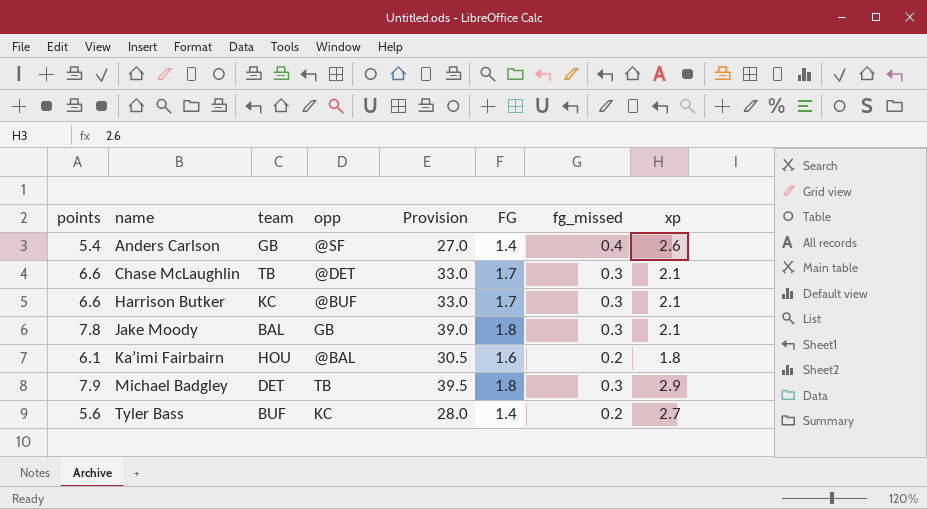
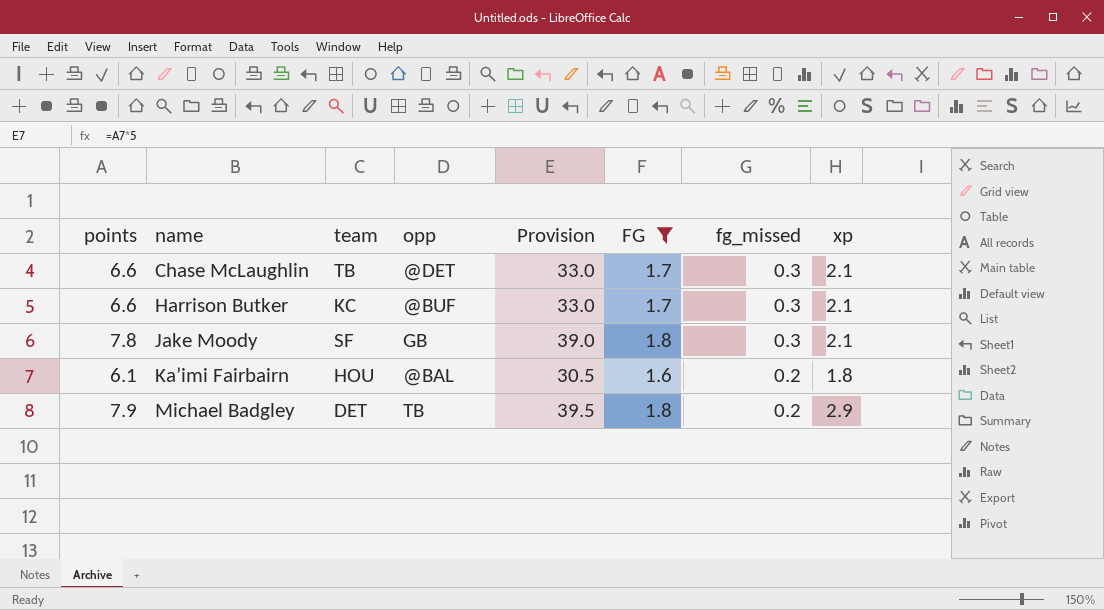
filter: none -> FG != 1.4
Jake Moody | team: BAL -> SF
Michael Badgley | fg_missed: 0.3 -> 0.2

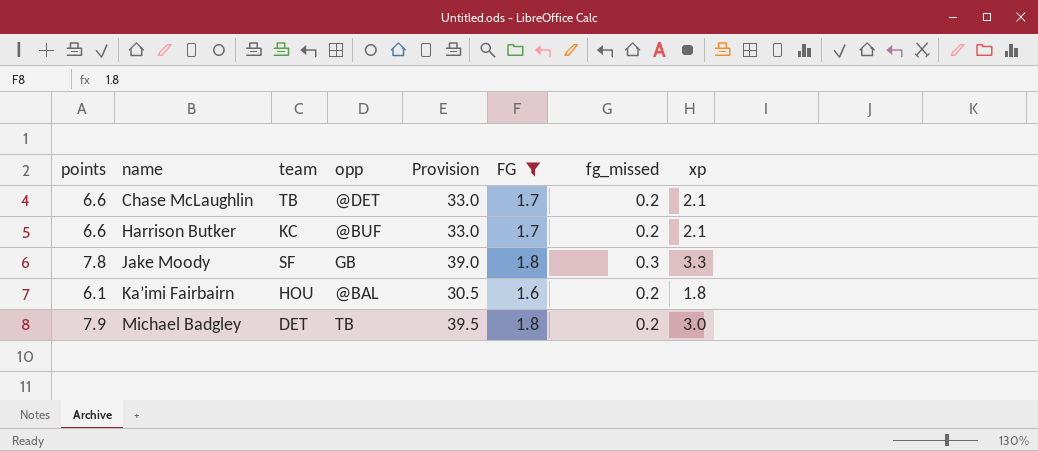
Chase McLaughlin | fg_missed: 0.3 -> 0.2
Harrison Butker | fg_missed: 0.3 -> 0.2
Jake Moody | xp: 2.1 -> 3.3
Michael Badgley | xp: 2.9 -> 3.0

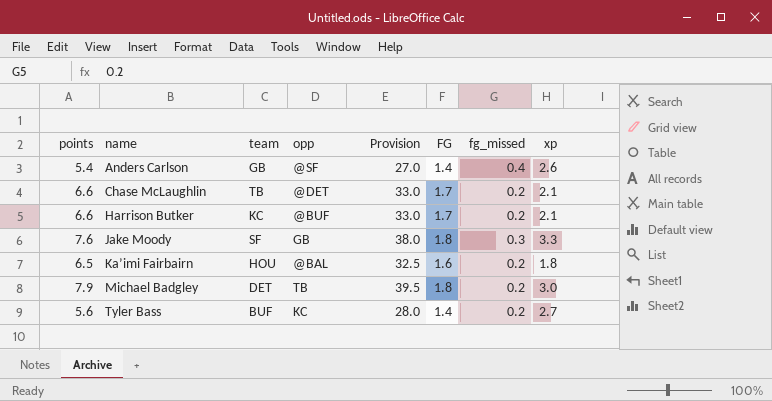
filter: FG != 1.4 -> none
Jake Moody | points: 7.8 -> 7.6
Jake Moody | Provision: 39.0 -> 38.0
Ka’imi Fairbairn | points: 6.1 -> 6.5
Ka’imi Fairbairn | Provision: 30.5 -> 32.5

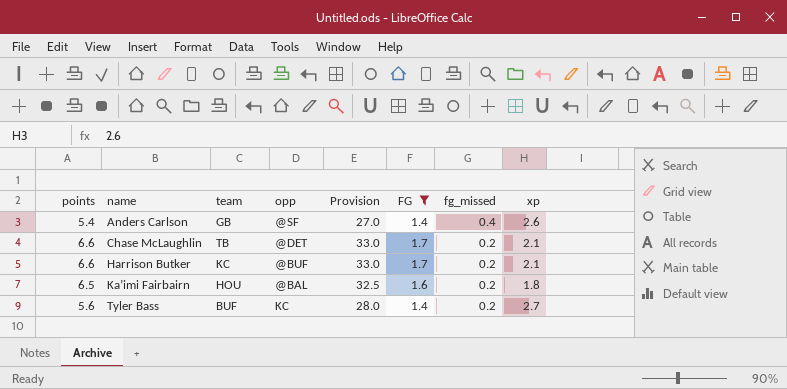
filter: none -> FG != 1.8

